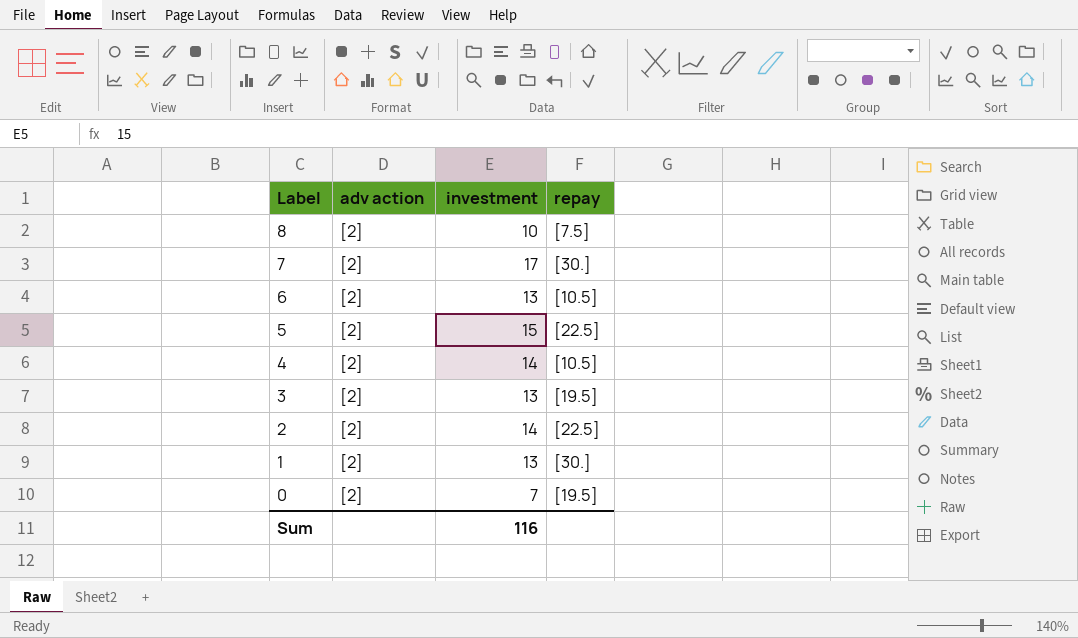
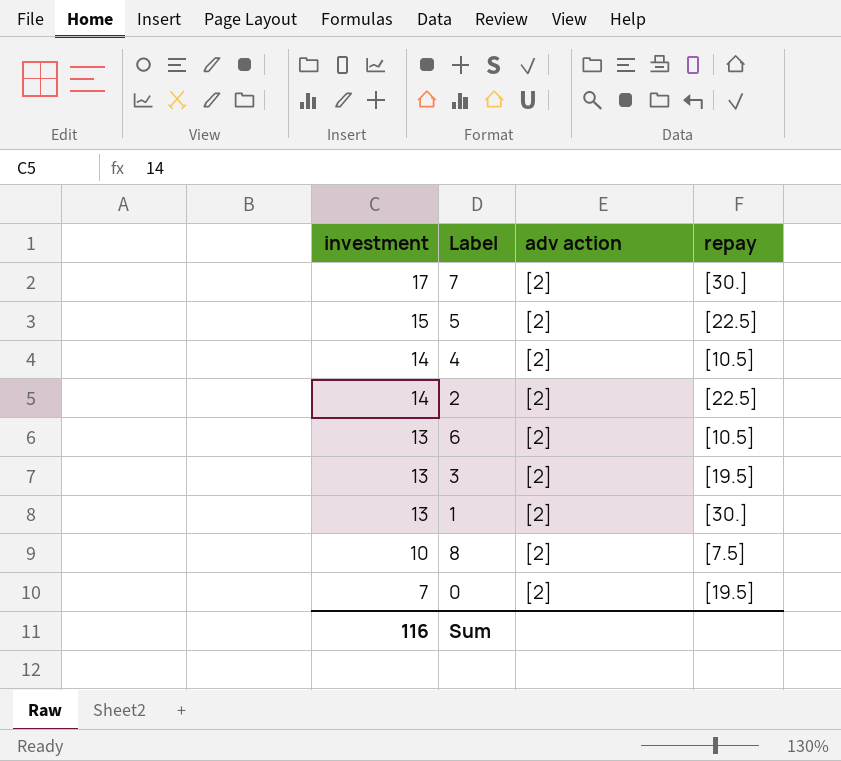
row order: Label descending -> investment descending
column investment | position: 3 -> 1

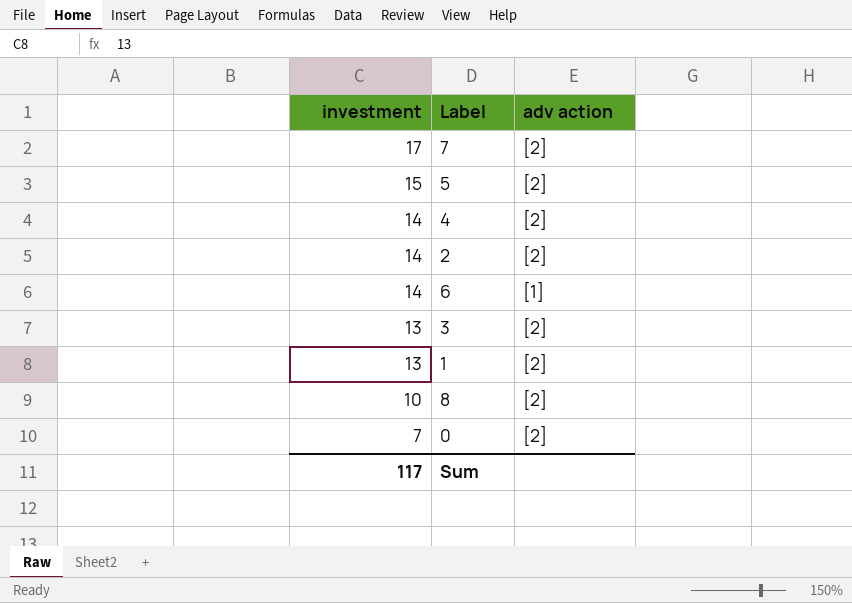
column repay | position: 4 -> none
6 | investment: 13 -> 14
6 | adv action: [2] -> [1]
Sum | investment: 116 -> 117

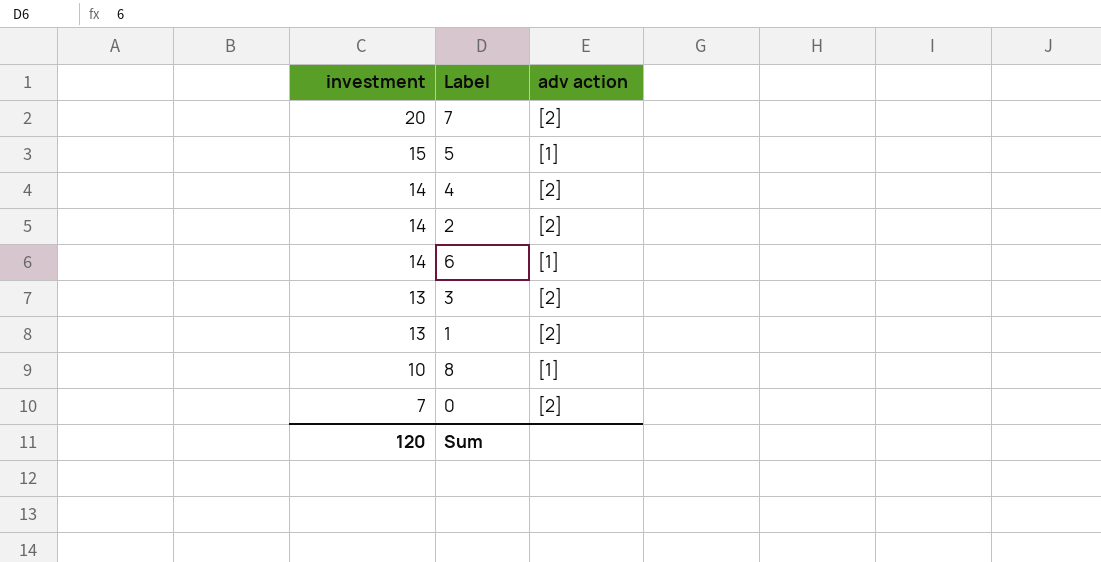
7 | investment: 17 -> 20
5 | adv action: [2] -> [1]
8 | adv action: [2] -> [1]
Sum | investment: 117 -> 120

